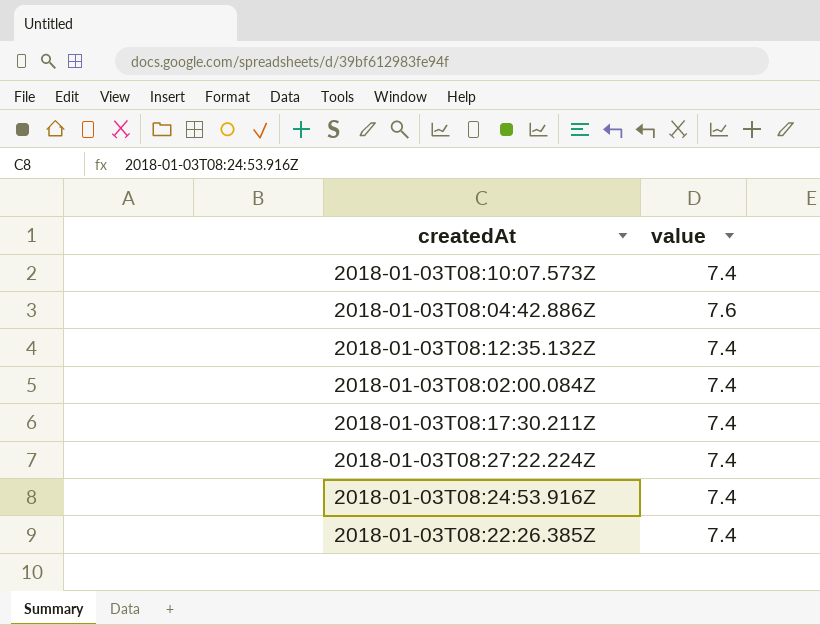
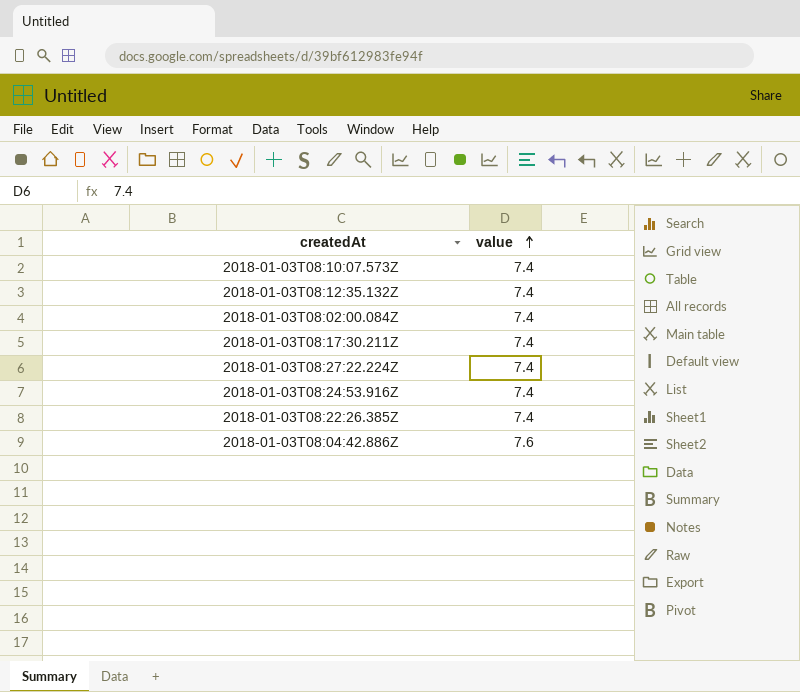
row order: none -> value ascending

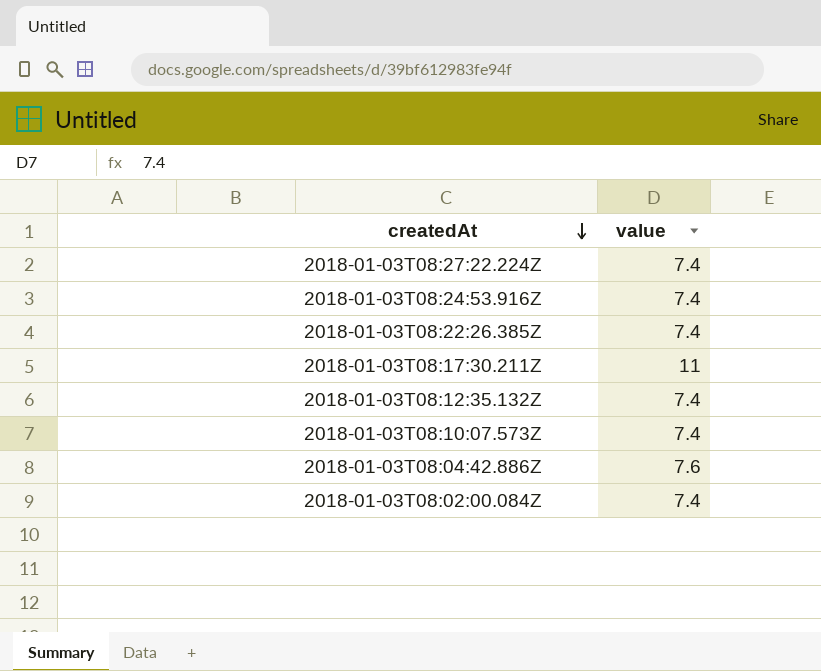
row order: value ascending -> createdAt descending
2018-01-03T08:17:30.211Z | value: 7.4 -> 11

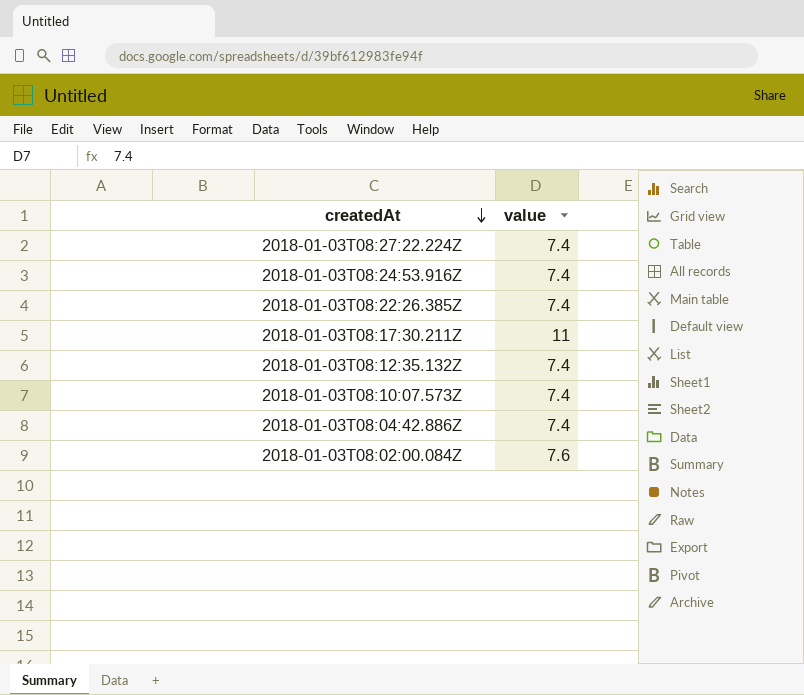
2018-01-03T08:04:42.886Z | value: 7.6 -> 7.4
2018-01-03T08:02:00.084Z | value: 7.4 -> 7.6

